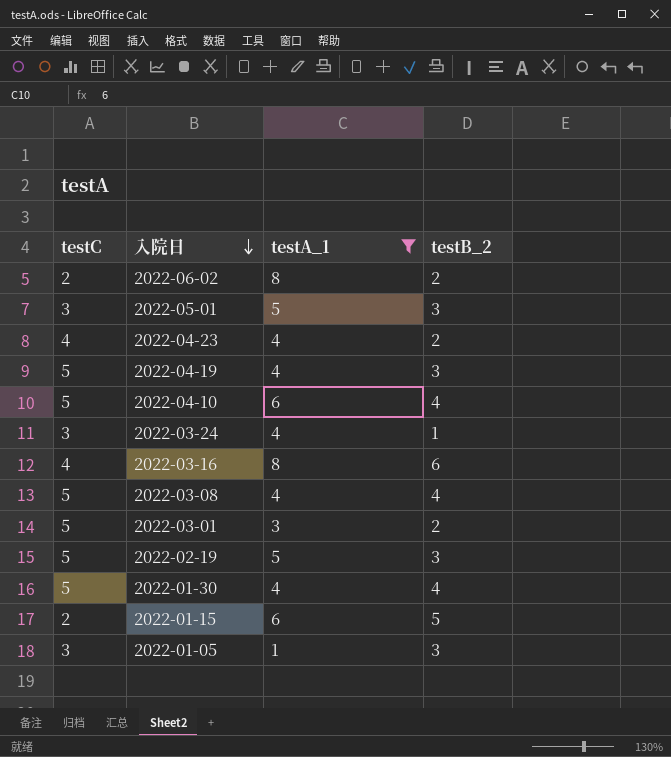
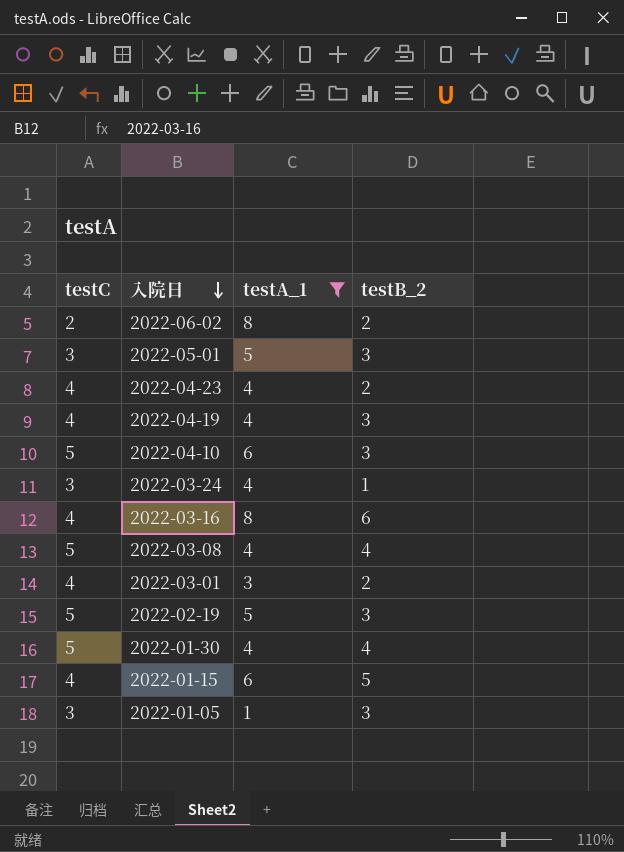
2022-04-19 | testC: 5 -> 4
2022-04-10 | testB_2: 4 -> 3
2022-03-01 | testC: 5 -> 4
2022-01-15 | testC: 2 -> 4

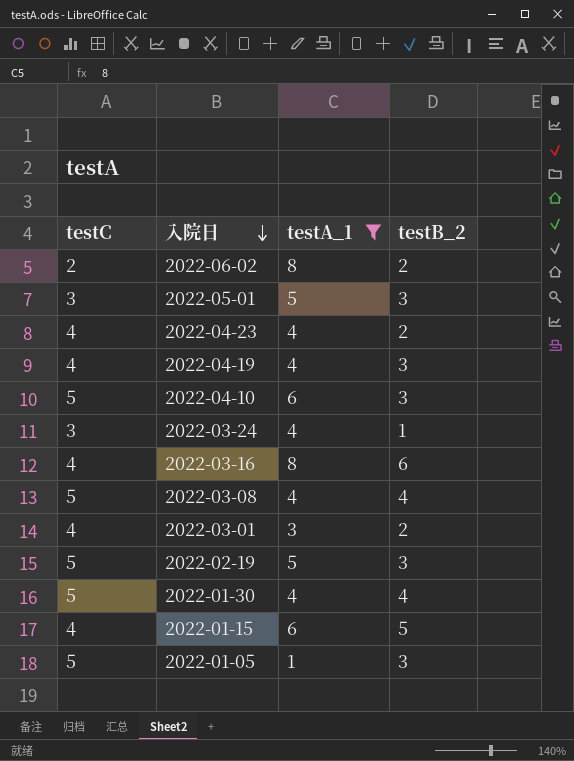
2022-01-05 | testC: 3 -> 5

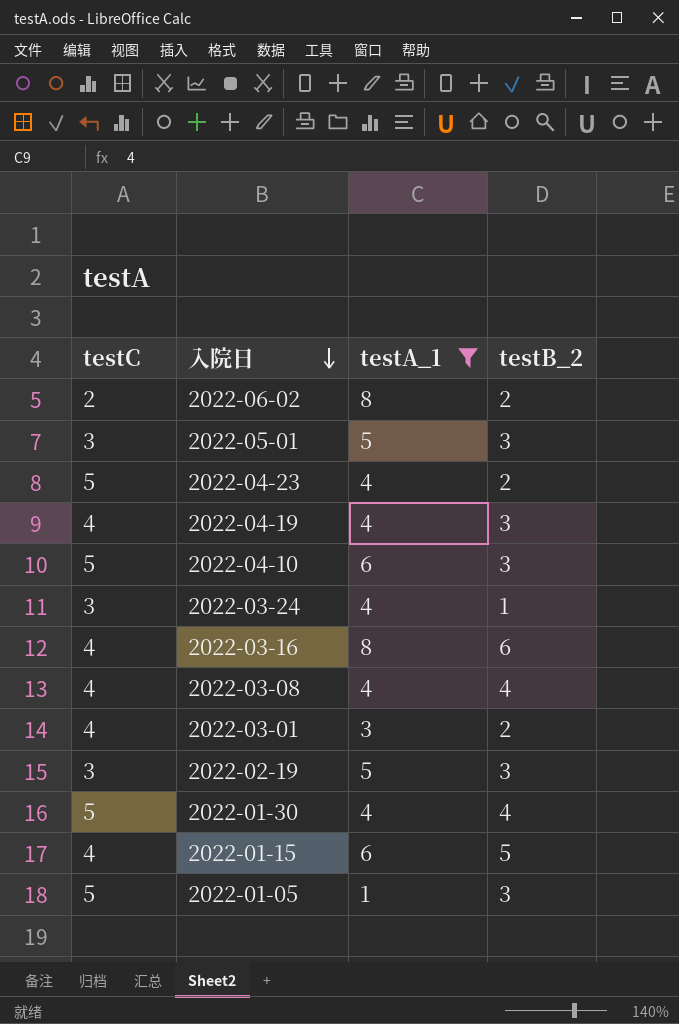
2022-04-23 | testC: 4 -> 5
2022-03-08 | testC: 5 -> 4
2022-02-19 | testC: 5 -> 3

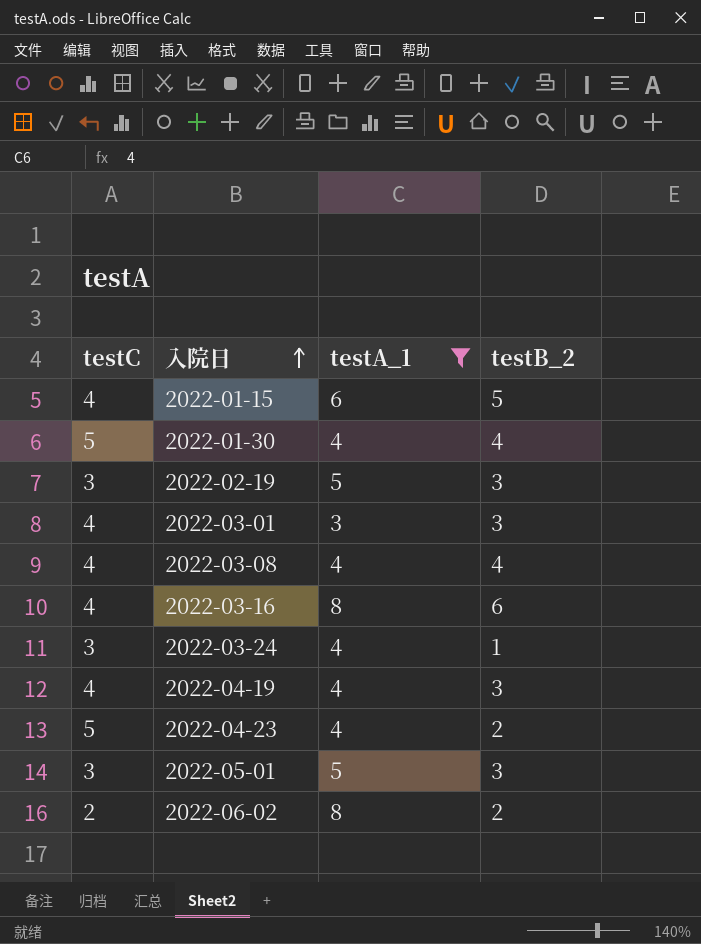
row order: 入院日 descending -> 入院日 ascending
row 2022-04-10: 5 | 6 | 3 -> none
row 2022-01-05: 5 | 1 | 3 -> none
2022-03-01 | testB_2: 2 -> 3

